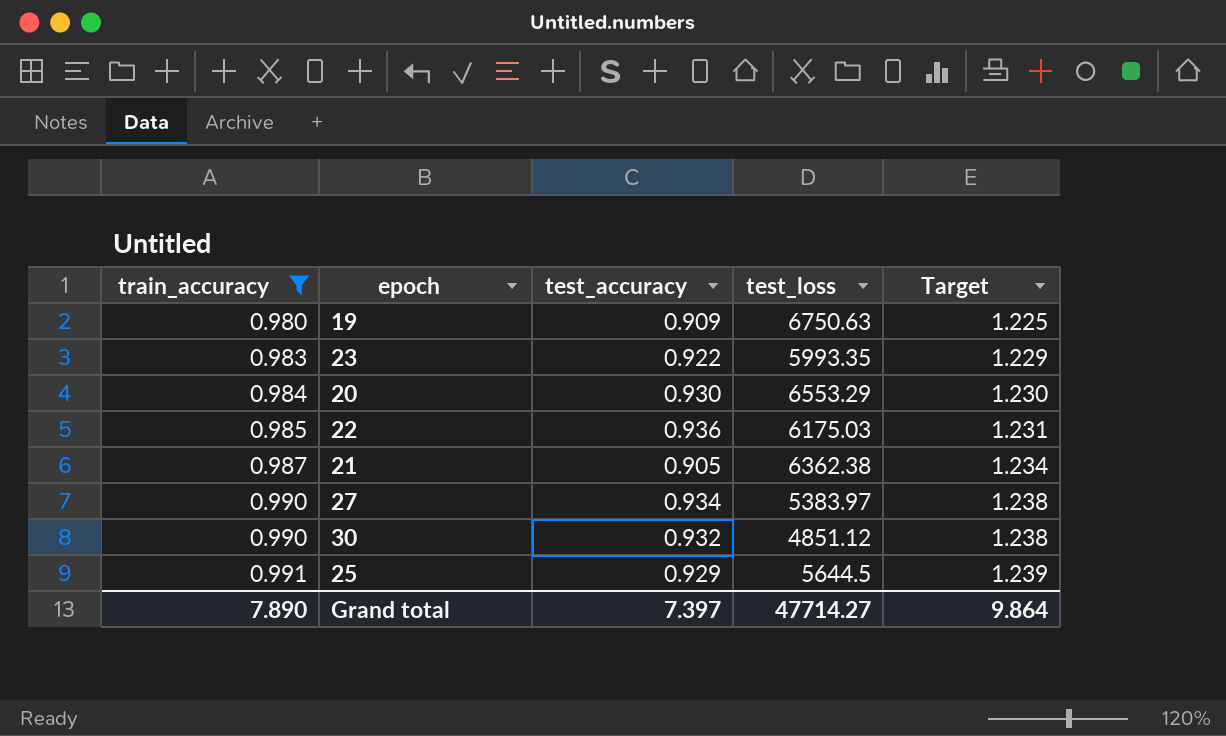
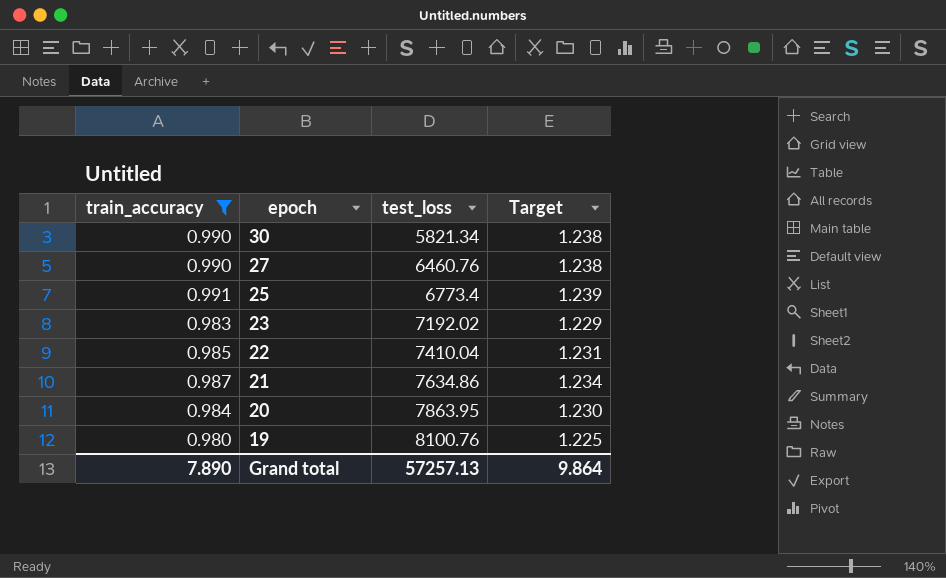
row order: train_accuracy ascending -> epoch descending
column test_accuracy | position: 3 -> none
30 | test_loss: 4851.12 -> 5821.34
27 | test_loss: 5383.97 -> 6460.76
25 | test_loss: 5644.5 -> 6773.4
23 | test_loss: 5993.35 -> 7192.02
22 | test_loss: 6175.03 -> 7410.04
21 | test_loss: 6362.38 -> 7634.86
20 | test_loss: 6553.29 -> 7863.95
19 | test_loss: 6750.63 -> 8100.76
Grand total | test_loss: 47714.27 -> 57257.13

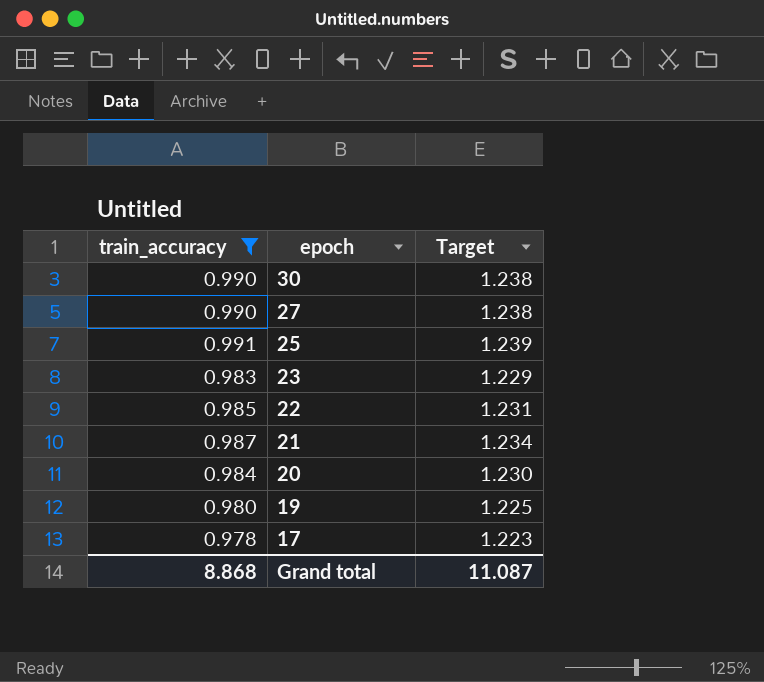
column test_loss | position: 3 -> none
row 17: none -> 0.978 | 1.223
Grand total | train_accuracy: 7.890 -> 8.868
Grand total | Target: 9.864 -> 11.087

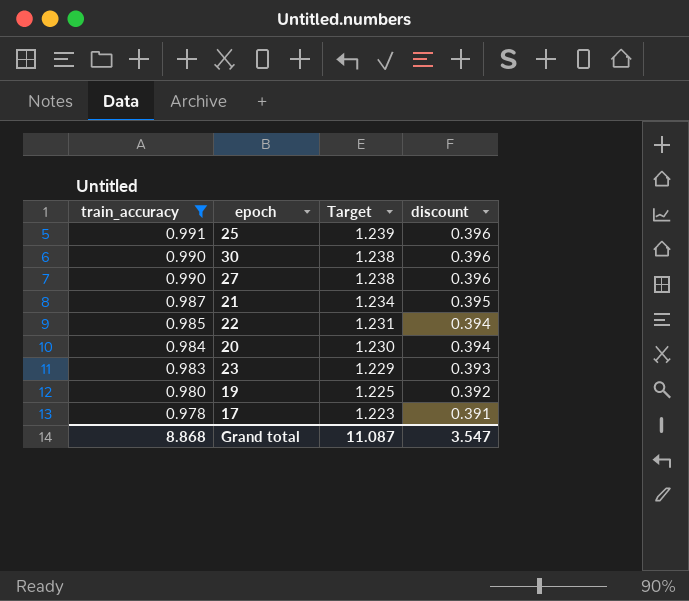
row order: epoch descending -> train_accuracy descending
column discount | formula: none -> [train_accuracy] * 0.4

